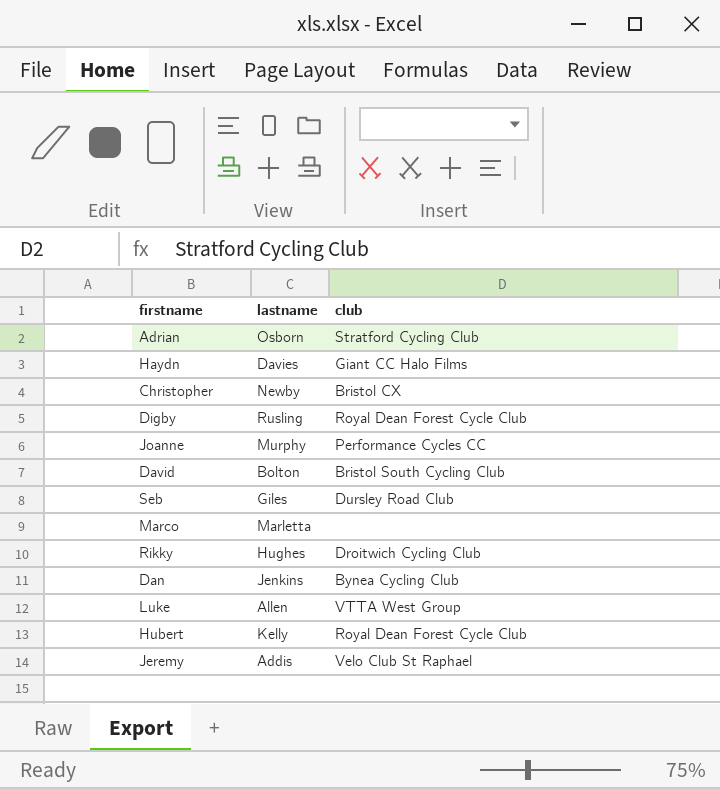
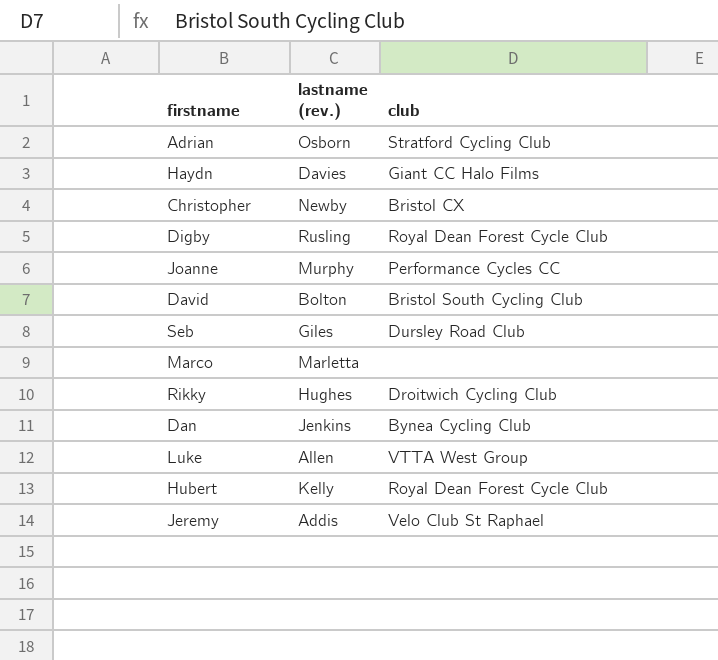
column name: lastname -> lastname (rev.)

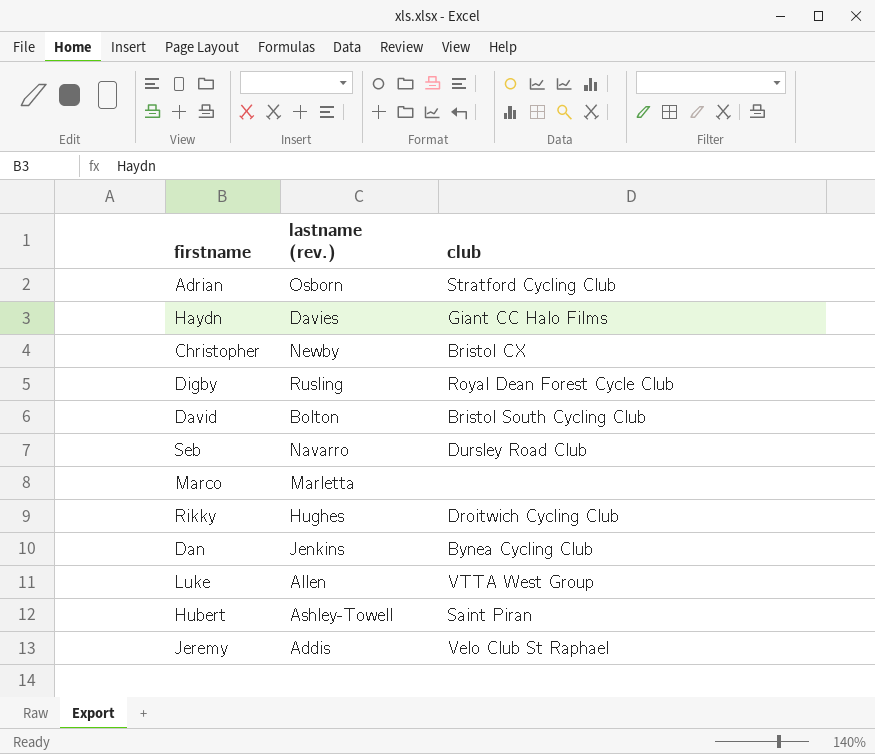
row Joanne: Murphy | Performance Cycles CC -> none
Seb | lastname (rev.): Giles -> Navarro
Hubert | lastname (rev.): Kelly -> Ashley-Towell
Hubert | club: Royal Dean Forest Cycle Club -> Saint Piran

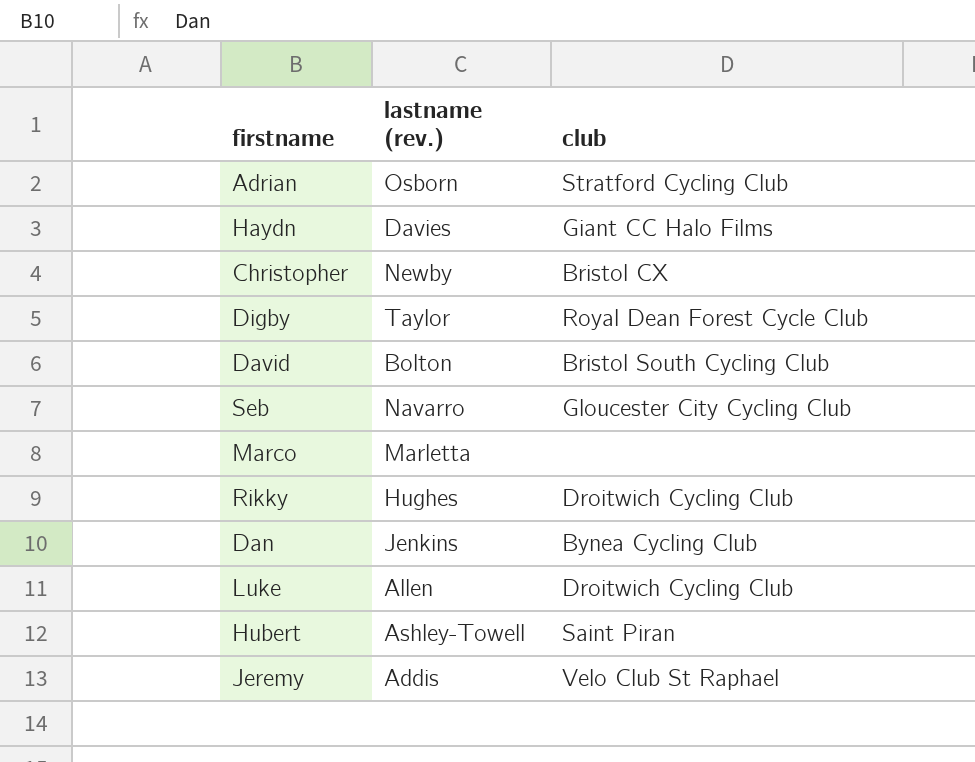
Digby | lastname (rev.): Rusling -> Taylor
Seb | club: Dursley Road Club -> Gloucester City Cycling Club
Luke | club: VTTA West Group -> Droitwich Cycling Club

